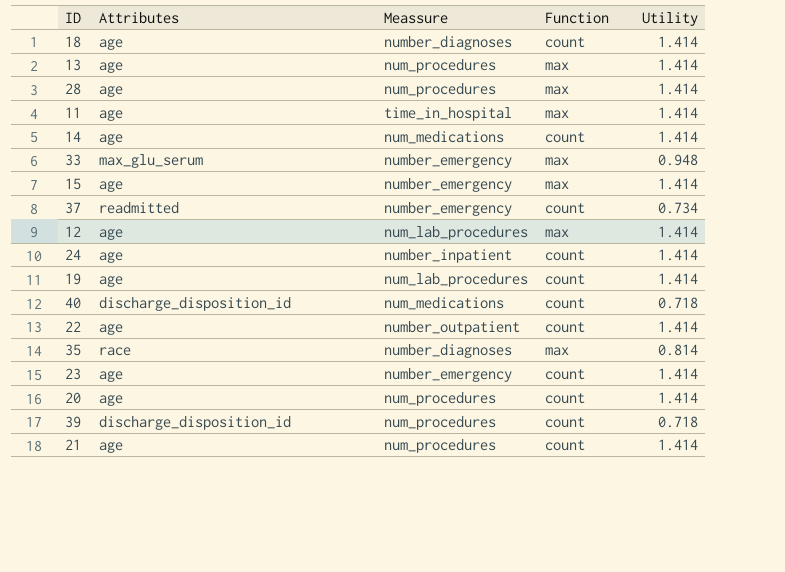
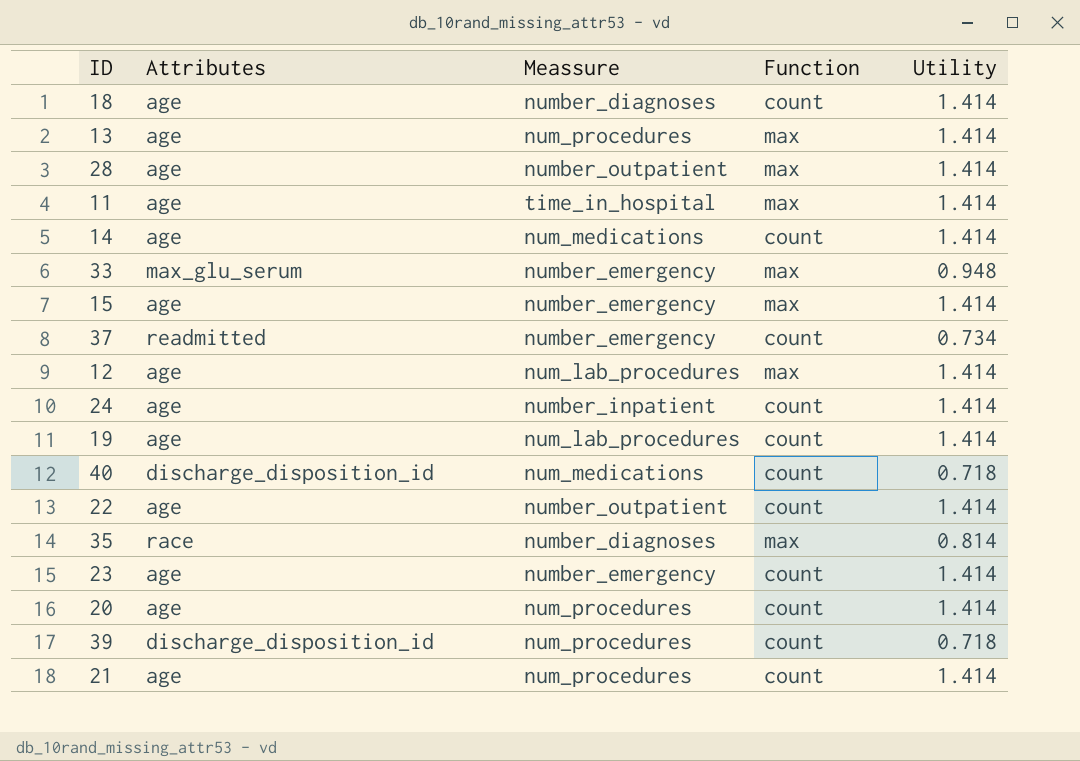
28 | Meassure: num_procedures -> number_outpatient

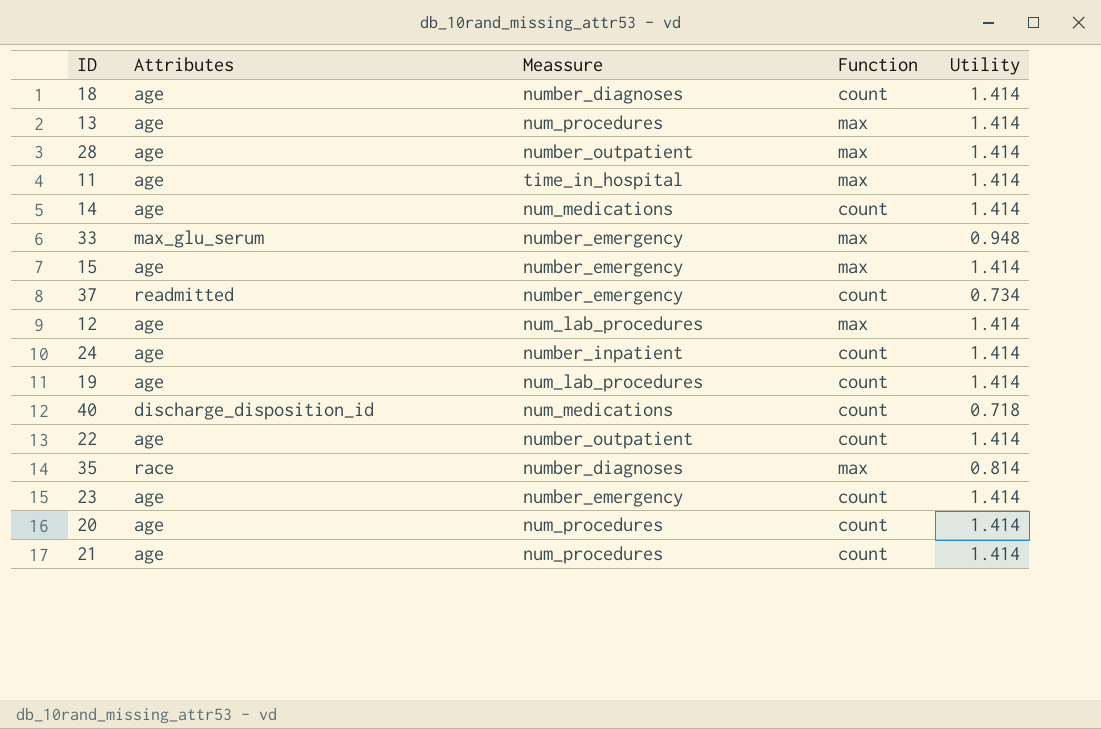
row 39: discharge_disposition_id | num_procedures | count | 0.718 -> none

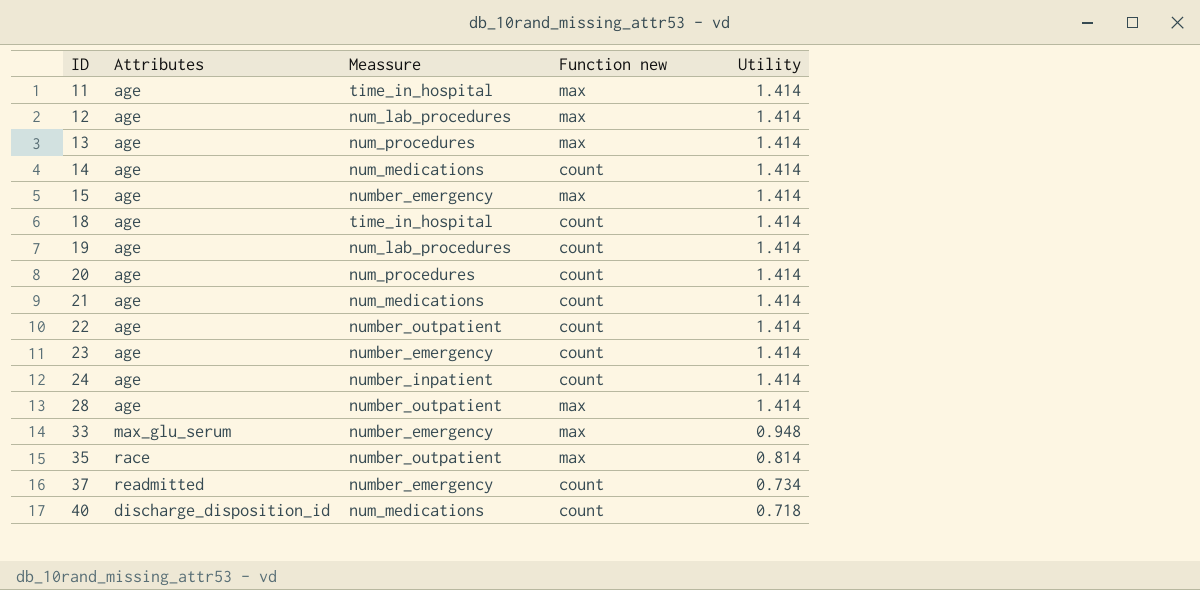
row order: none -> ID ascending
column name: Function -> Function new
18 | Meassure: number_diagnoses -> time_in_hospital
21 | Meassure: num_procedures -> num_medications
35 | Meassure: number_diagnoses -> number_outpatient

